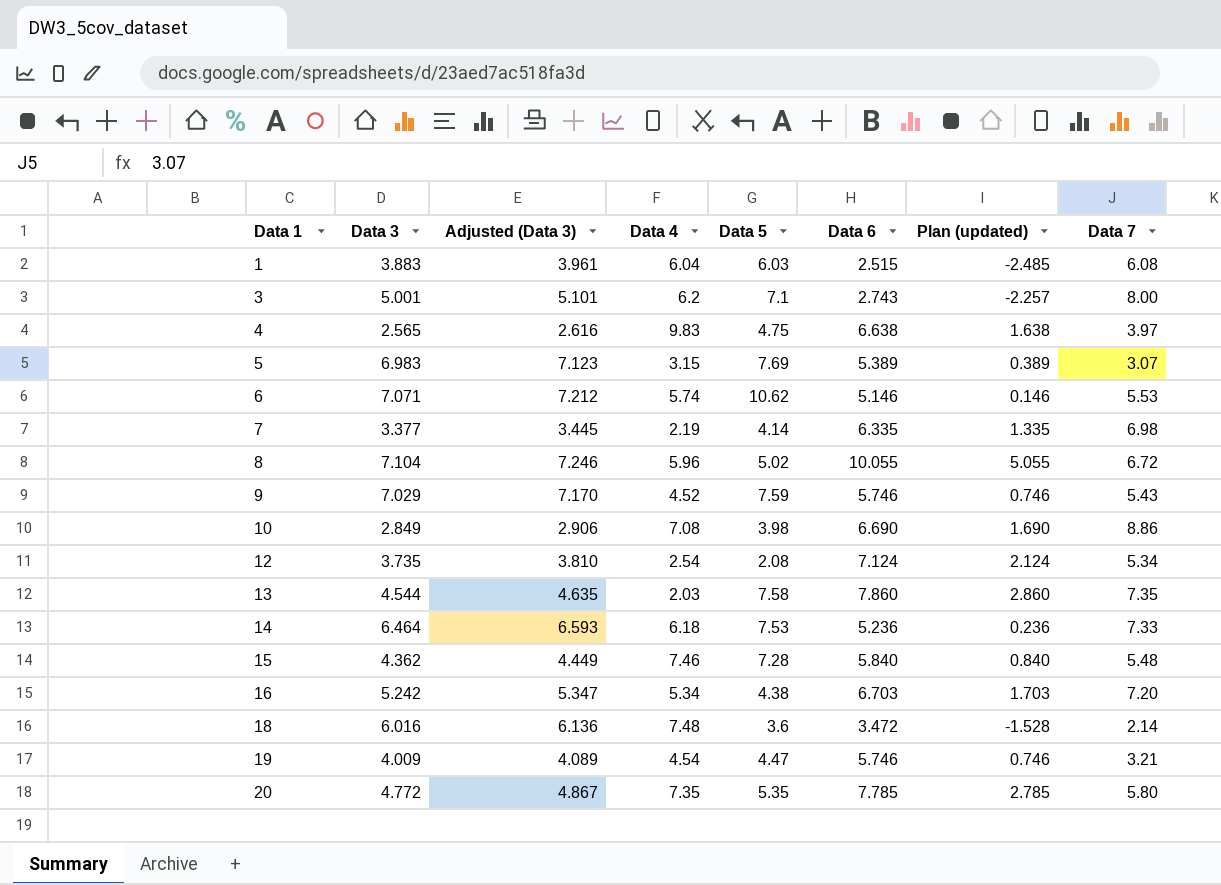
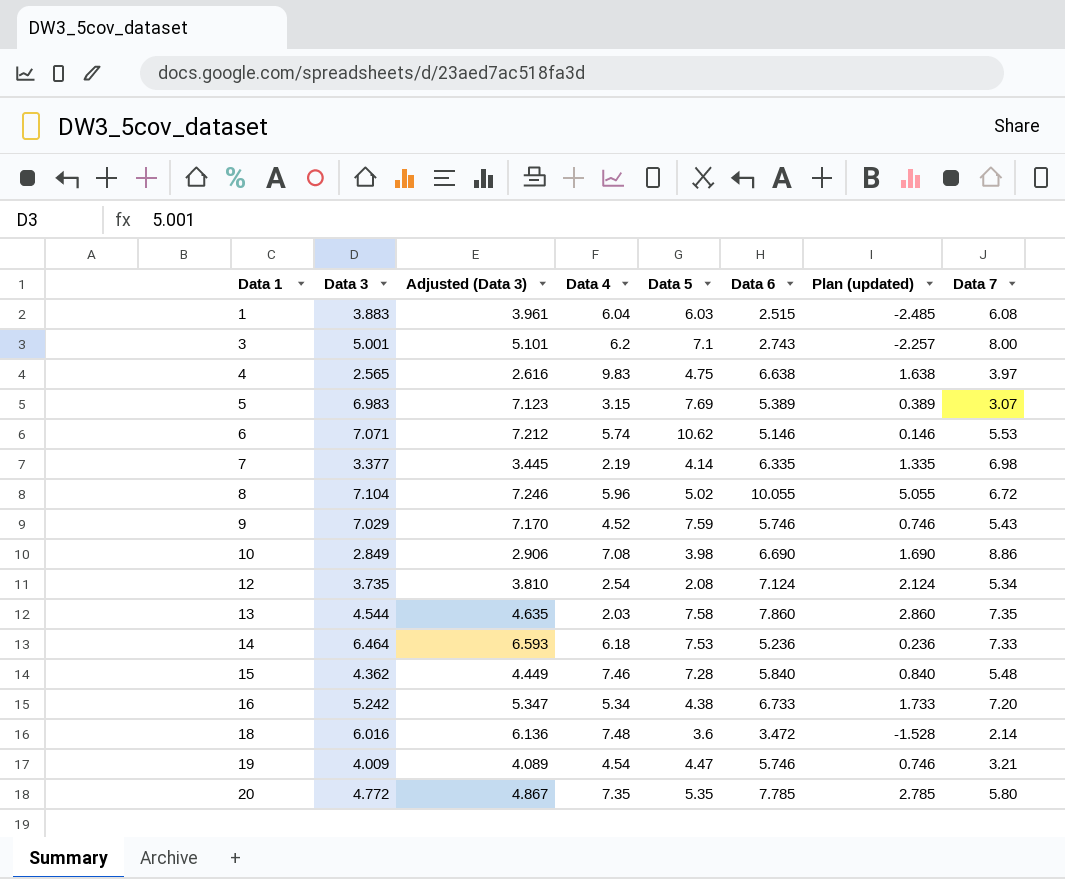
16 | Data 6: 6.703 -> 6.733
16 | Plan (updated): 1.703 -> 1.733

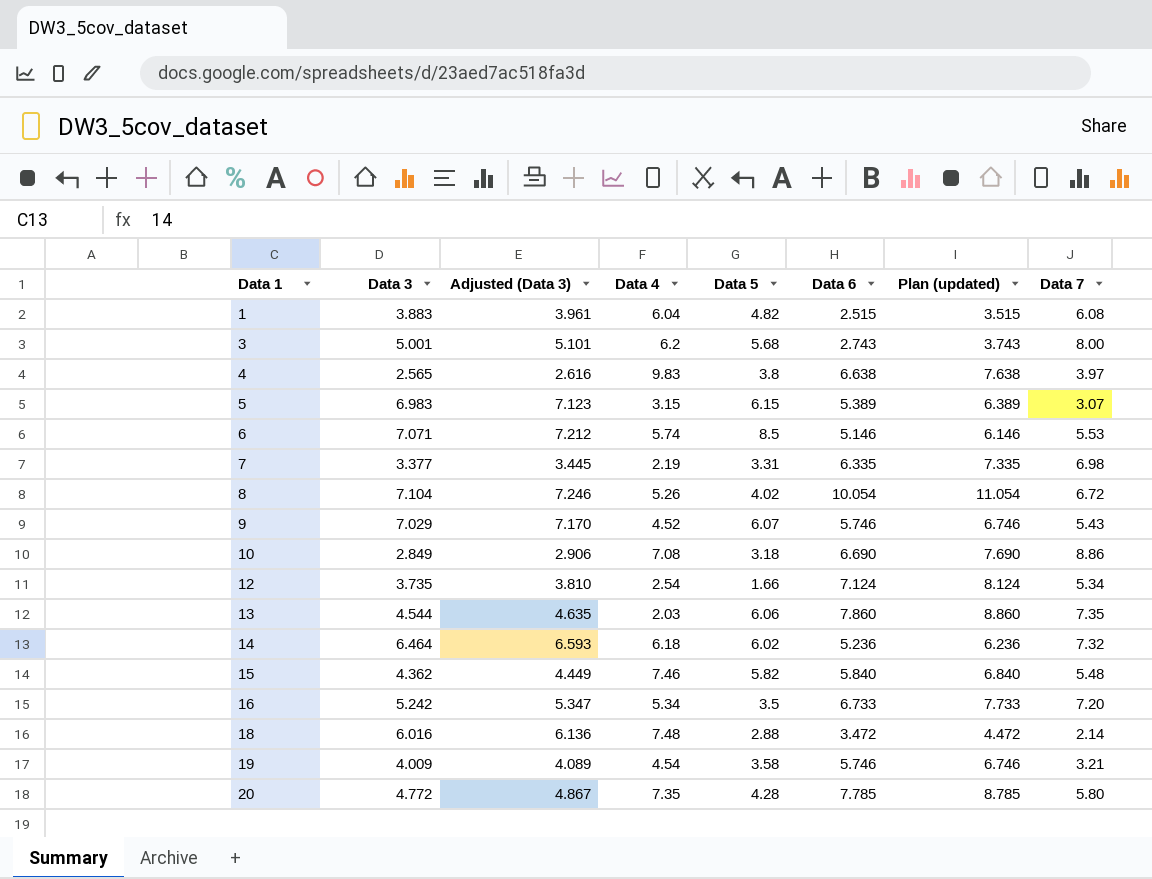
column Plan (updated) | formula: [Data 6] - 5 -> [Data 6] + 1
1 | Data 5: 6.03 -> 4.82
3 | Data 5: 7.1 -> 5.68
4 | Data 5: 4.75 -> 3.8
5 | Data 5: 7.69 -> 6.15
6 | Data 5: 10.62 -> 8.5
7 | Data 5: 4.14 -> 3.31
8 | Data 4: 5.96 -> 5.26
8 | Data 5: 5.02 -> 4.02
8 | Data 6: 10.055 -> 10.054
9 | Data 5: 7.59 -> 6.07
10 | Data 5: 3.98 -> 3.18
12 | Data 5: 2.08 -> 1.66
13 | Data 5: 7.58 -> 6.06
14 | Data 5: 7.53 -> 6.02
14 | Data 7: 7.33 -> 7.32
15 | Data 5: 7.28 -> 5.82
16 | Data 5: 4.38 -> 3.5
18 | Data 5: 3.6 -> 2.88
19 | Data 5: 4.47 -> 3.58
20 | Data 5: 5.35 -> 4.28

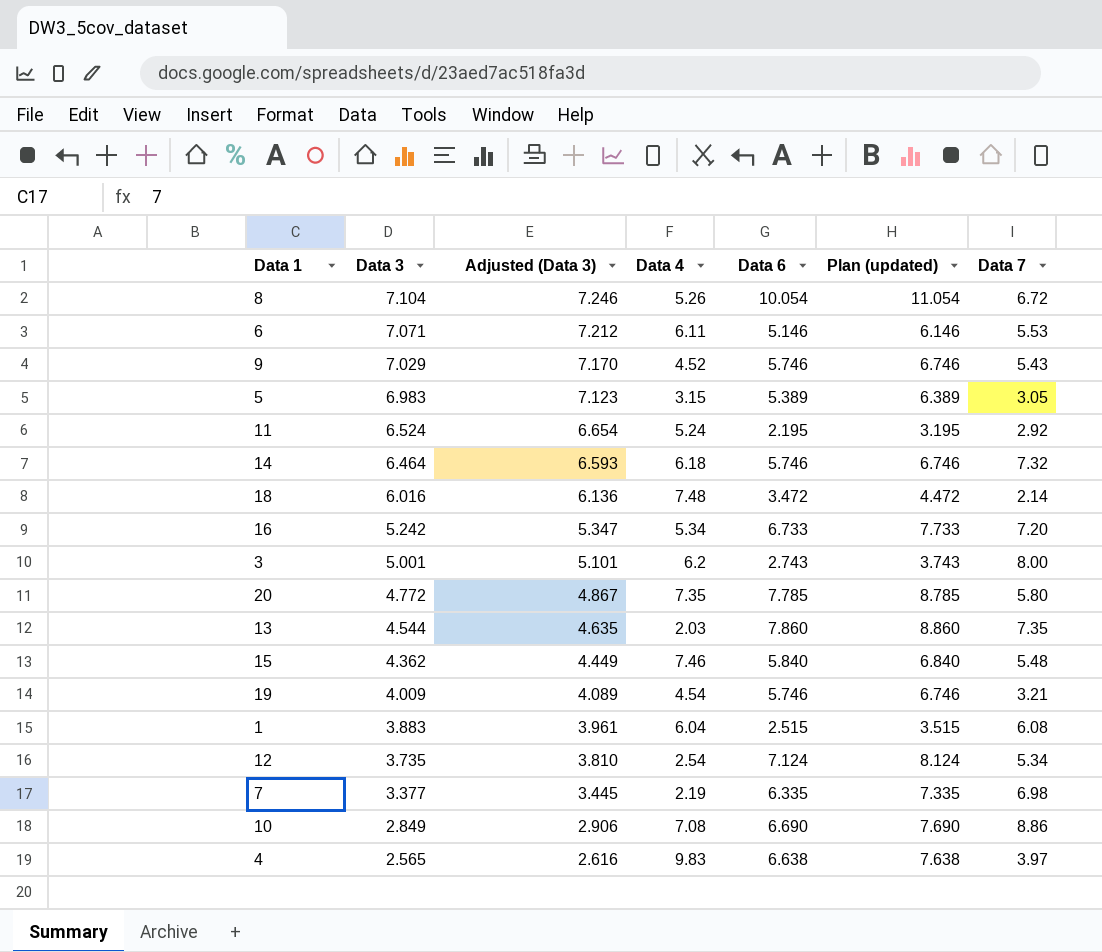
row order: Data 1 ascending -> Data 3 descending
column Data 5 | position: 5 -> none
6 | Data 4: 5.74 -> 6.11
5 | Data 7: 3.07 -> 3.05
row 11: none -> 6.524 | 6.654 | 5.24 | 2.195 | 3.195 | 2.92
14 | Data 6: 5.236 -> 5.746
14 | Plan (updated): 6.236 -> 6.746

